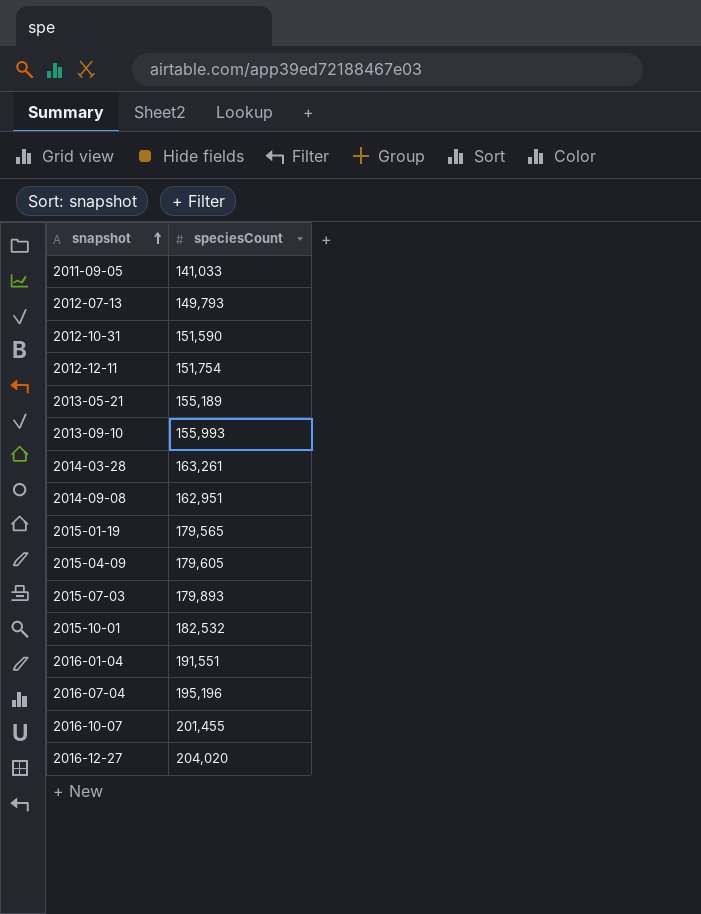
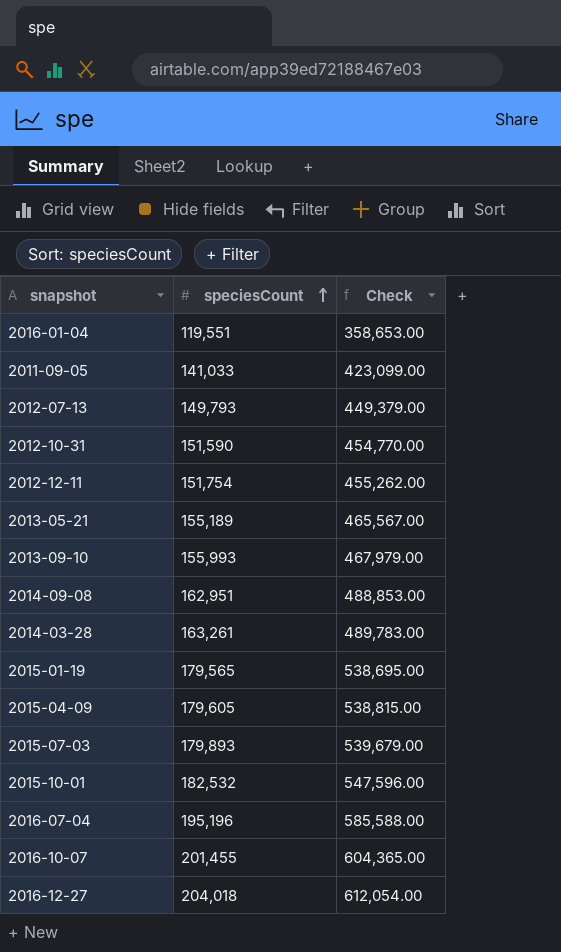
row order: snapshot ascending -> speciesCount ascending
column Check | formula: none -> [speciesCount] * 3
2016-01-04 | speciesCount: 191,551 -> 119,551
2016-12-27 | speciesCount: 204,020 -> 204,018

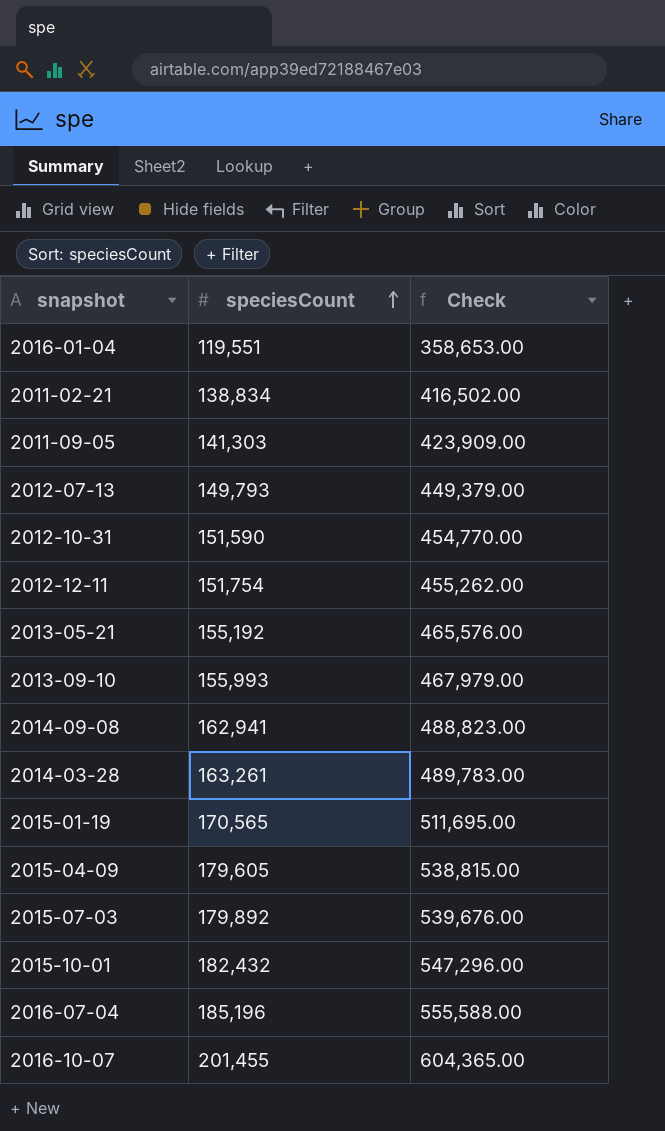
row 2016-12-27: 204,018 | 612,054.00 -> none
row 2011-02-21: none -> 138,834 | 416,502.00
2011-09-05 | speciesCount: 141,033 -> 141,303
2011-09-05 | Check: 423,099.00 -> 423,909.00
2013-05-21 | speciesCount: 155,189 -> 155,192
2013-05-21 | Check: 465,567.00 -> 465,576.00
2014-09-08 | speciesCount: 162,951 -> 162,941
2014-09-08 | Check: 488,853.00 -> 488,823.00
2015-01-19 | speciesCount: 179,565 -> 170,565
2015-01-19 | Check: 538,695.00 -> 511,695.00
2015-07-03 | speciesCount: 179,893 -> 179,892
2015-07-03 | Check: 539,679.00 -> 539,676.00
2015-10-01 | speciesCount: 182,532 -> 182,432
2015-10-01 | Check: 547,596.00 -> 547,296.00
2016-07-04 | speciesCount: 195,196 -> 185,196
2016-07-04 | Check: 585,588.00 -> 555,588.00

